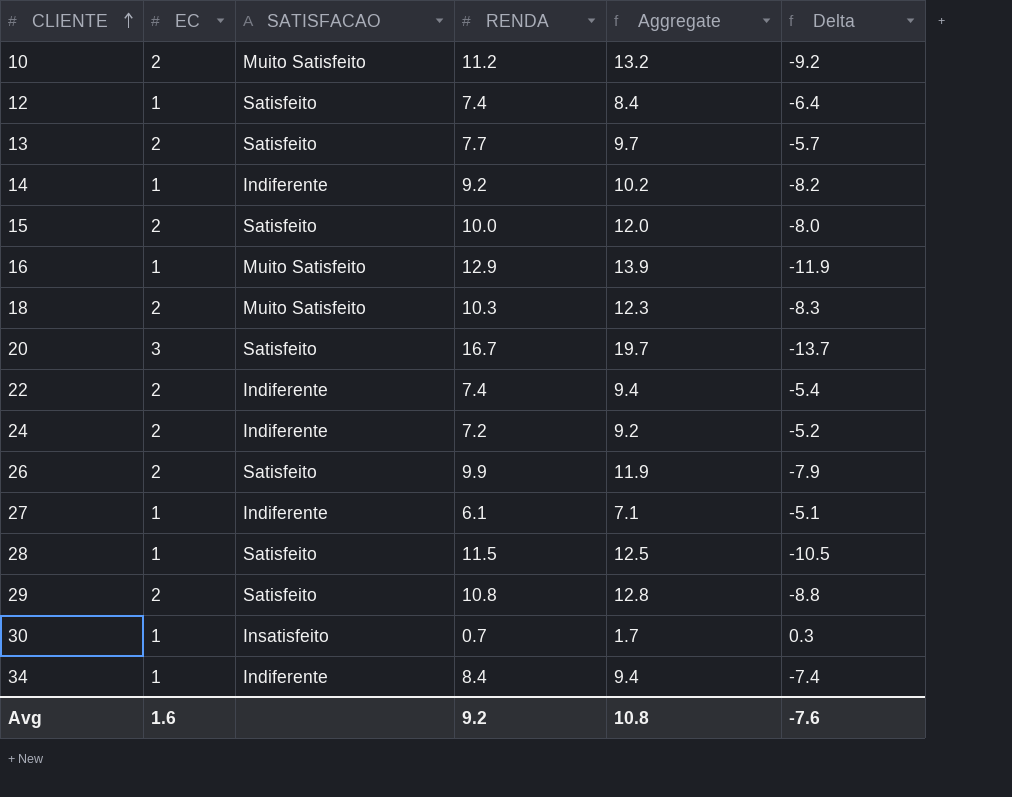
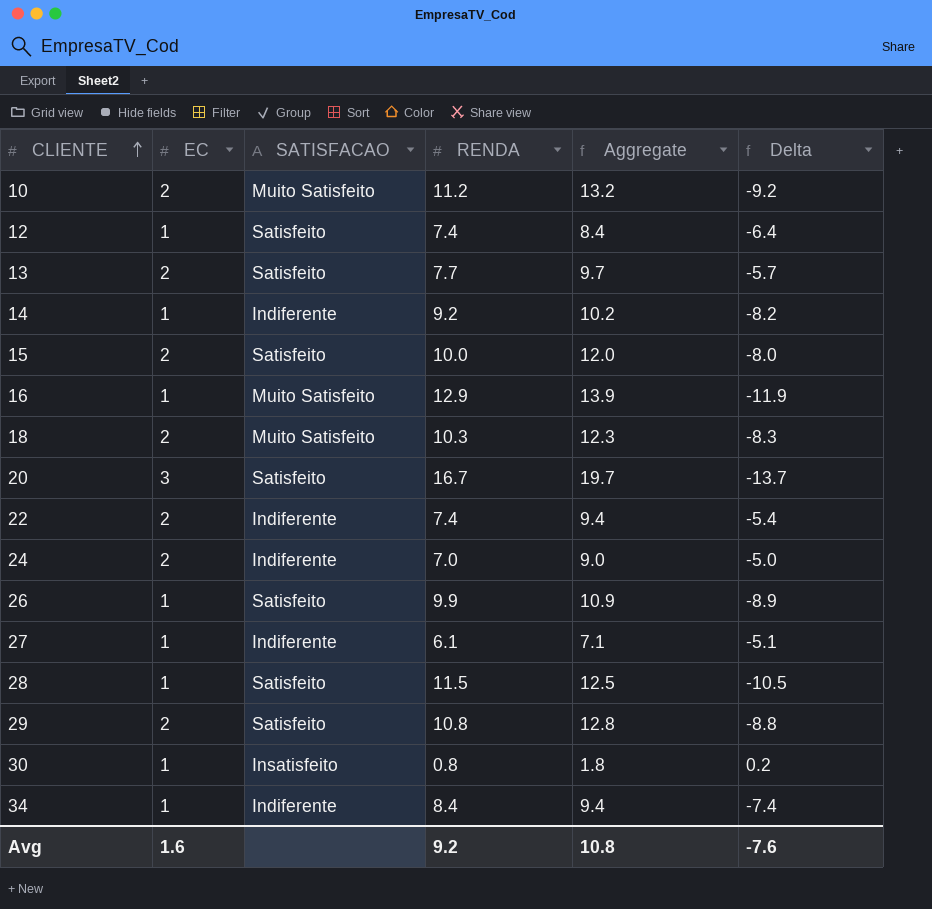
24 | RENDA: 7.2 -> 7.0
24 | Aggregate: 9.2 -> 9.0
24 | Delta: -5.2 -> -5.0
26 | EC: 2 -> 1
26 | Aggregate: 11.9 -> 10.9
26 | Delta: -7.9 -> -8.9
30 | RENDA: 0.7 -> 0.8
30 | Aggregate: 1.7 -> 1.8
30 | Delta: 0.3 -> 0.2

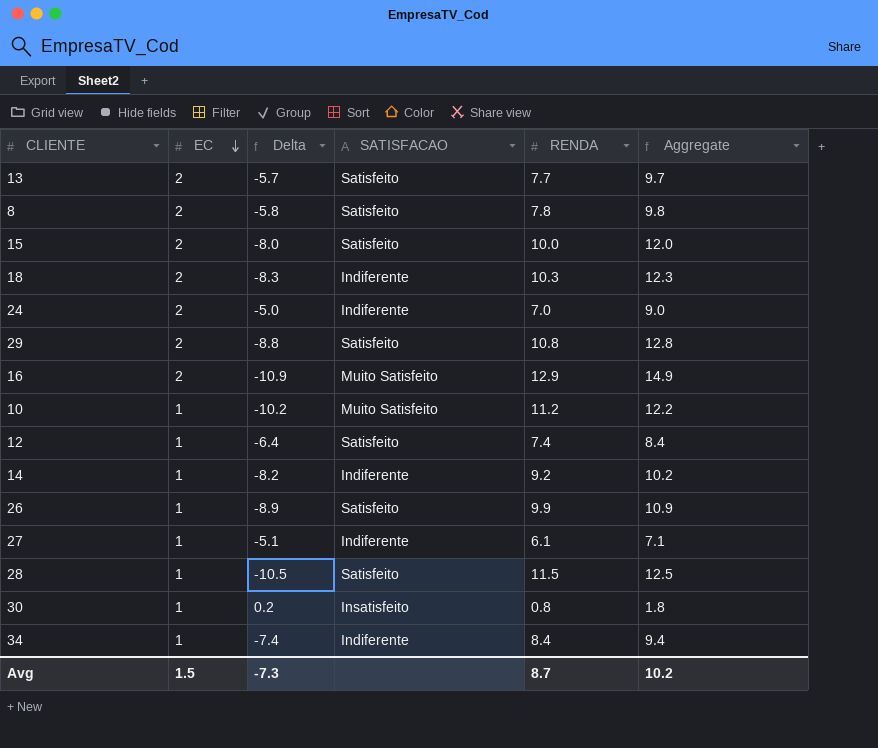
row order: CLIENTE ascending -> EC descending
column Delta | position: 6 -> 3
row 20: 3 | Satisfeito | 16.7 | 19.7 | -13.7 -> none
row 22: 2 | Indiferente | 7.4 | 9.4 | -5.4 -> none
row 8: none -> 2 | -5.8 | Satisfeito | 7.8 | 9.8
18 | SATISFACAO: Muito Satisfeito -> Indiferente
16 | EC: 1 -> 2
16 | Delta: -11.9 -> -10.9
16 | Aggregate: 13.9 -> 14.9
10 | EC: 2 -> 1
10 | Delta: -9.2 -> -10.2
10 | Aggregate: 13.2 -> 12.2
Avg | EC: 1.6 -> 1.5
Avg | Delta: -7.6 -> -7.3
Avg | RENDA: 9.2 -> 8.7
Avg | Aggregate: 10.8 -> 10.2

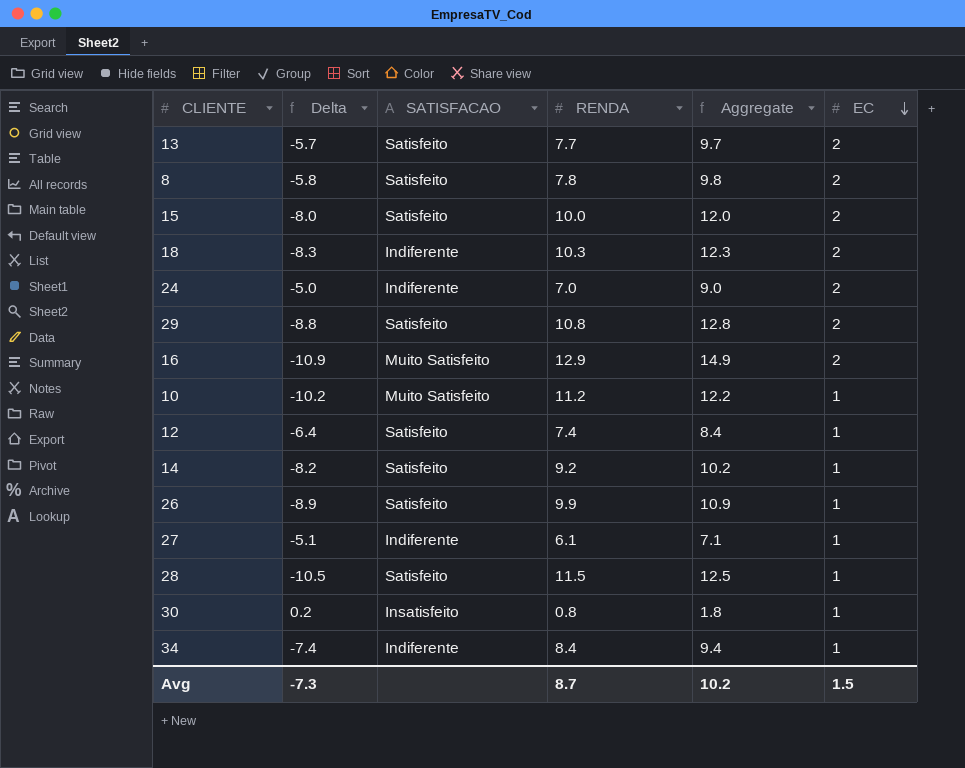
column EC | position: 2 -> 6
14 | SATISFACAO: Indiferente -> Satisfeito

